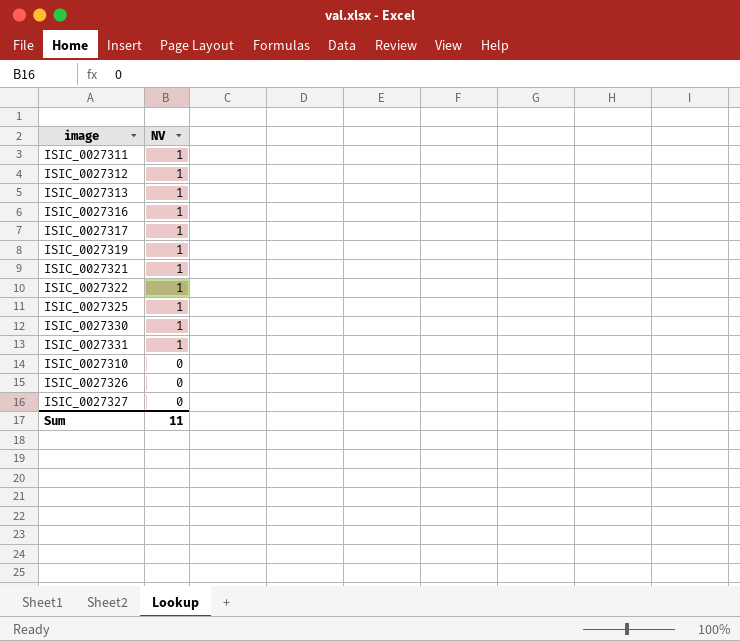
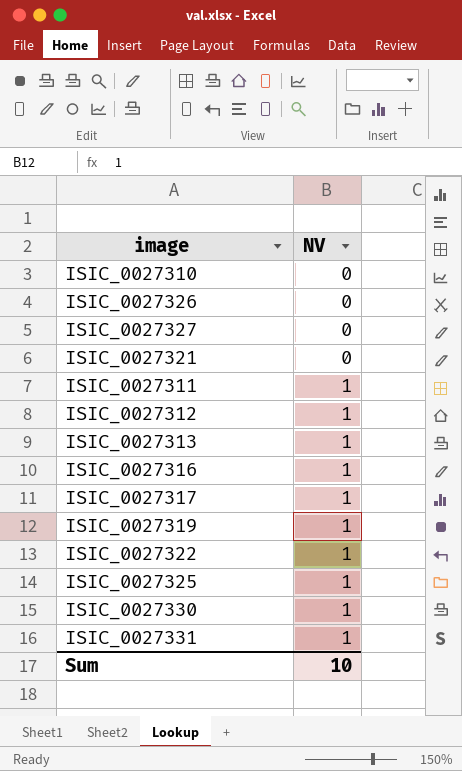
row order: NV descending -> NV ascending
ISIC_0027321 | NV: 1 -> 0
Sum | NV: 11 -> 10

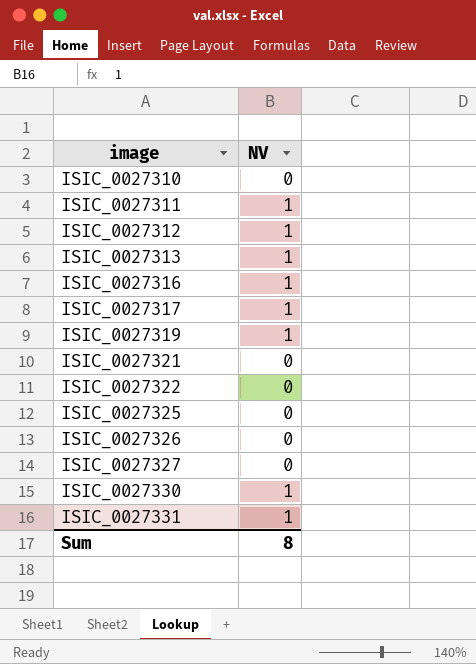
row order: NV ascending -> image ascending
ISIC_0027322 | NV: 1 -> 0
ISIC_0027325 | NV: 1 -> 0
Sum | NV: 10 -> 8

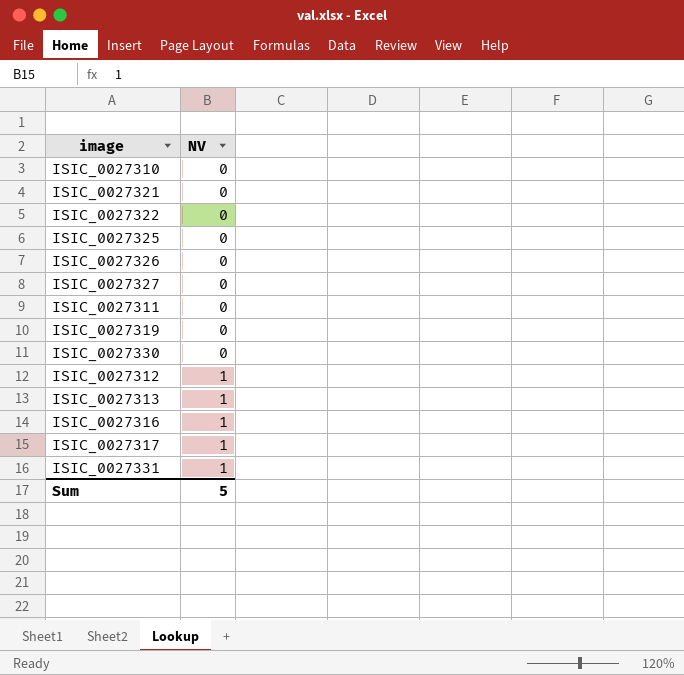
row order: image ascending -> NV ascending
ISIC_0027311 | NV: 1 -> 0
ISIC_0027319 | NV: 1 -> 0
ISIC_0027330 | NV: 1 -> 0
Sum | NV: 8 -> 5

